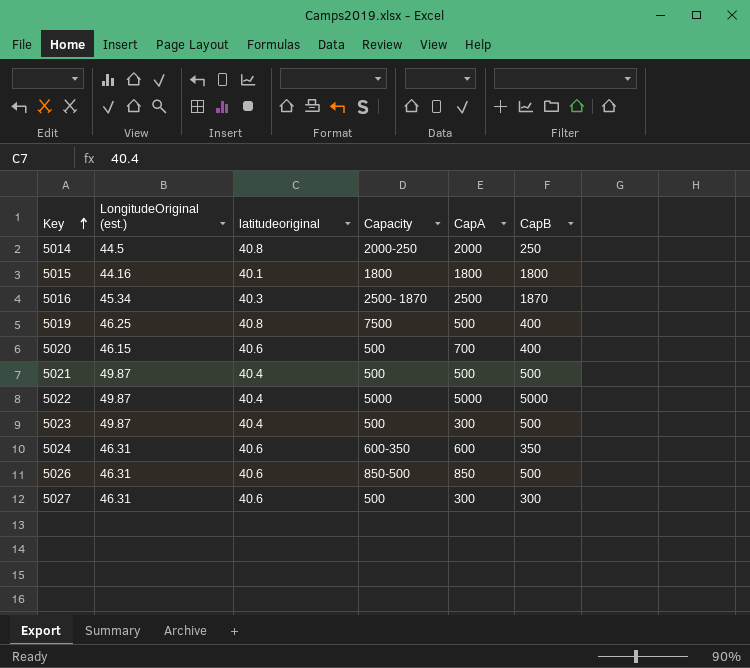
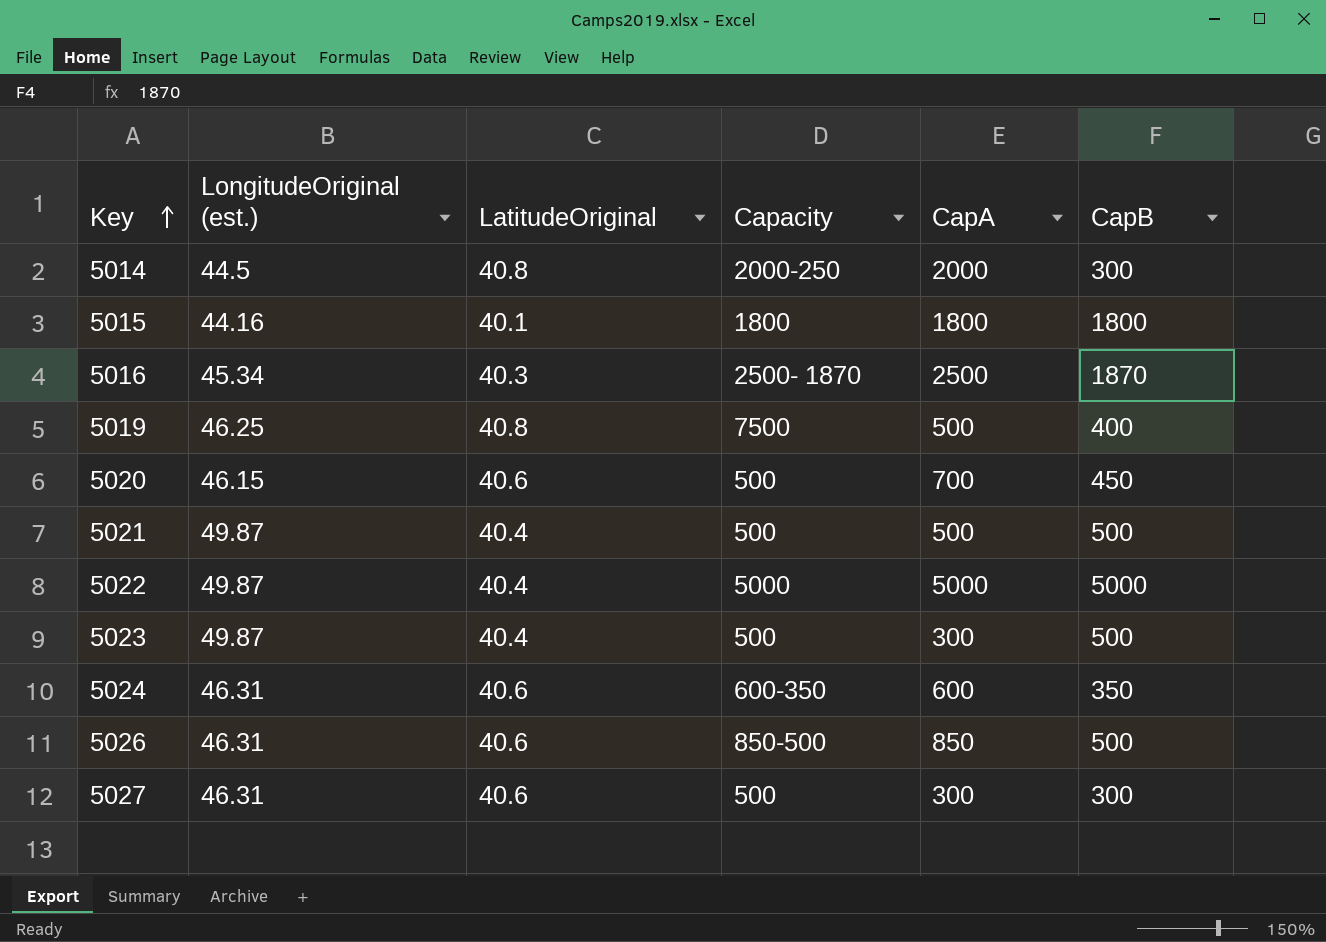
column name: latitudeoriginal -> LatitudeOriginal
5014 | CapB: 250 -> 300
5020 | CapB: 400 -> 450

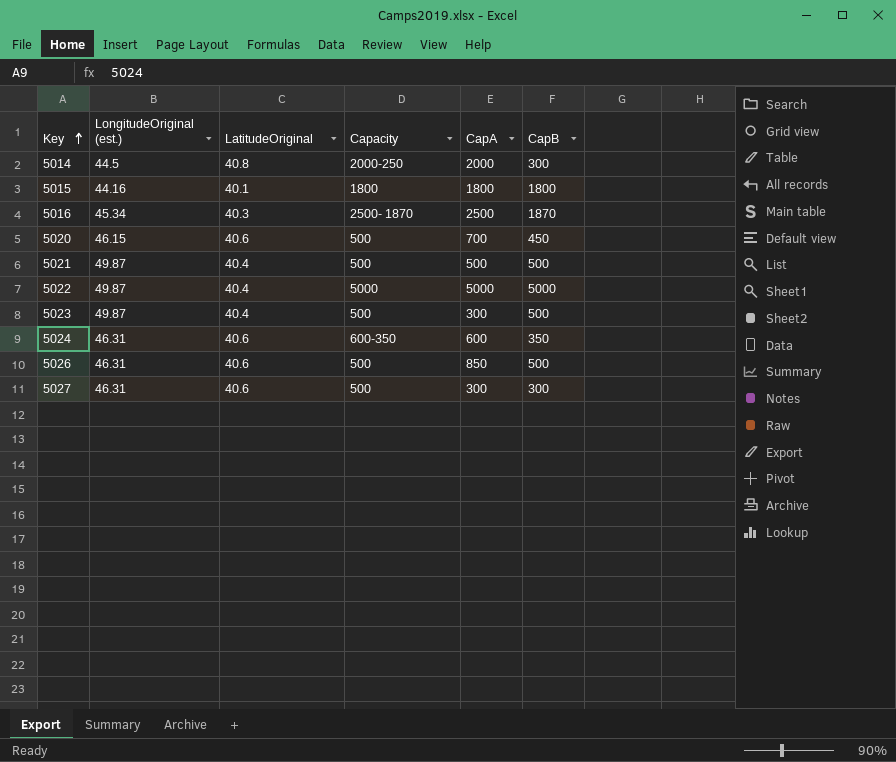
row 5019: 46.25 | 40.8 | 7500 | 500 | 400 -> none
5026 | Capacity: 850-500 -> 500

